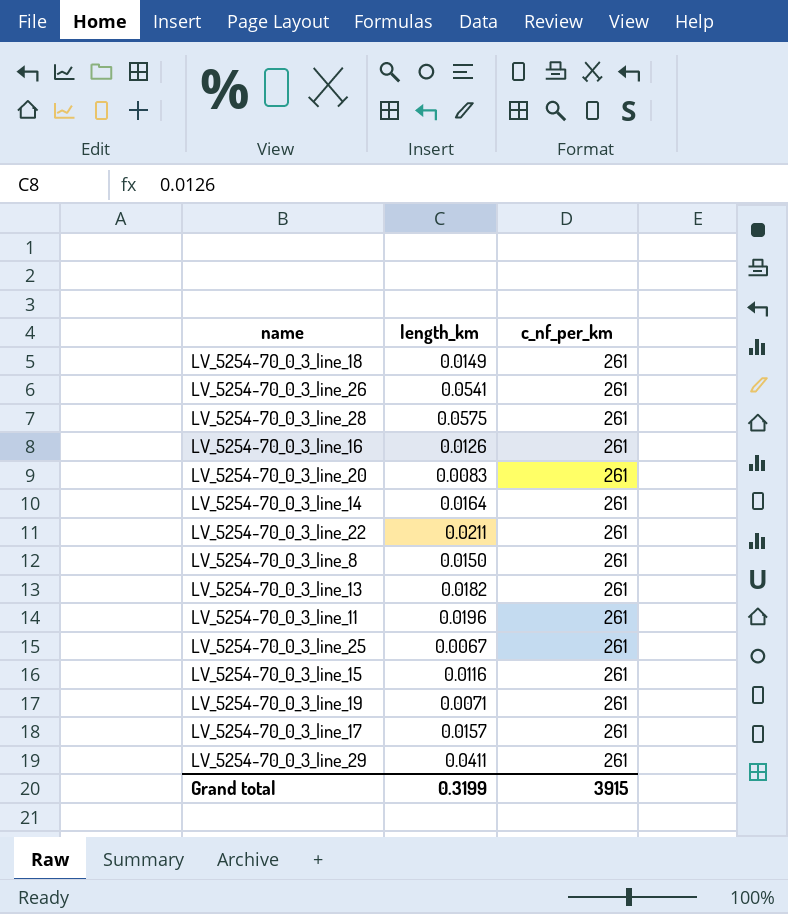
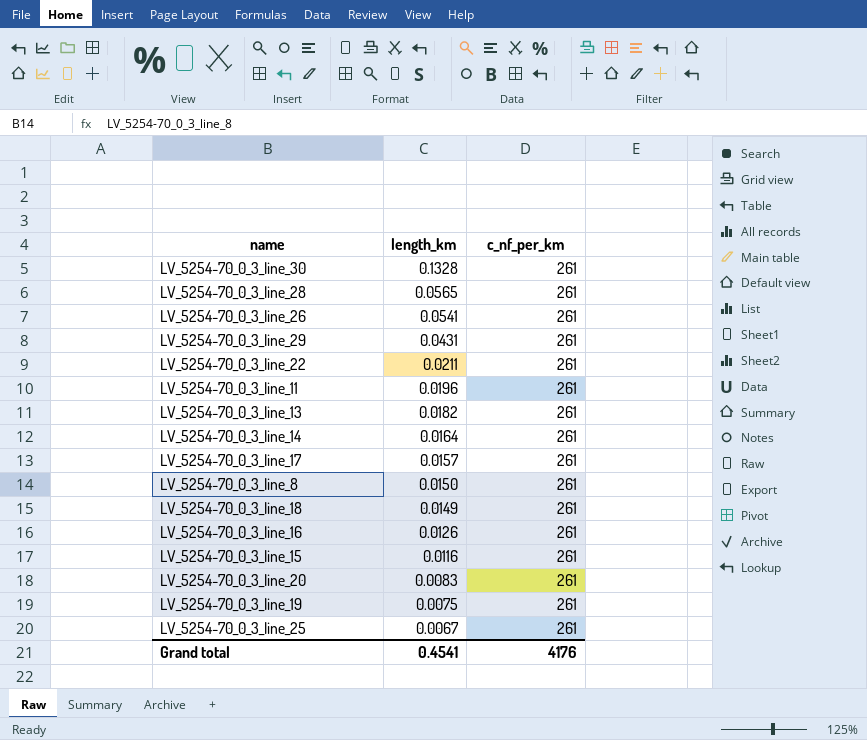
row order: none -> length_km descending
row LV_5254-70_0_3_line_30: none -> 0.1328 | 261
LV_5254-70_0_3_line_28 | length_km: 0.0575 -> 0.0565
LV_5254-70_0_3_line_29 | length_km: 0.0411 -> 0.0431
LV_5254-70_0_3_line_19 | length_km: 0.0071 -> 0.0075
Grand total | length_km: 0.3199 -> 0.4541
Grand total | c_nf_per_km: 3915 -> 4176

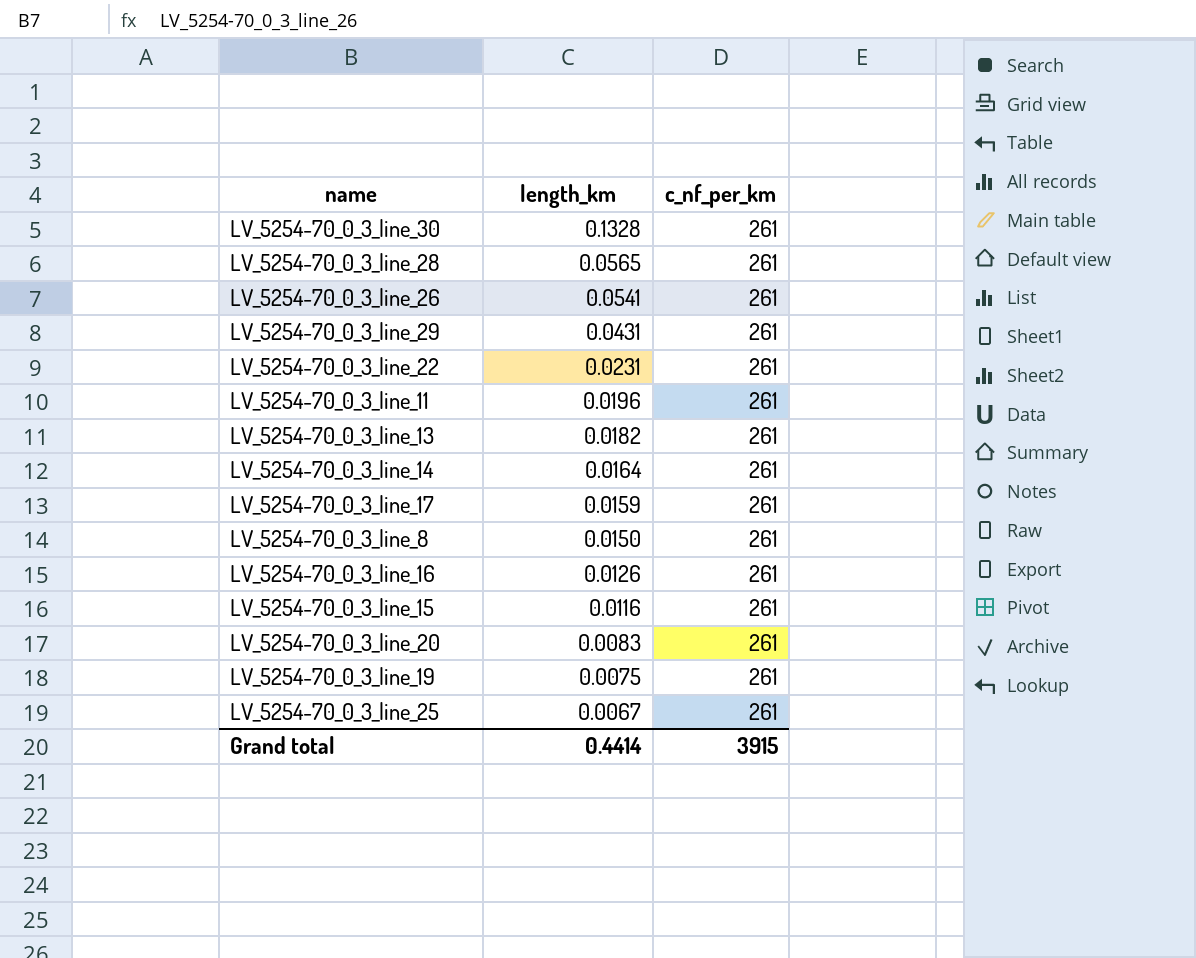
row LV_5254-70_0_3_line_18: 0.0149 | 261 -> none
LV_5254-70_0_3_line_22 | length_km: 0.0211 -> 0.0231
LV_5254-70_0_3_line_17 | length_km: 0.0157 -> 0.0159
Grand total | length_km: 0.4541 -> 0.4414
Grand total | c_nf_per_km: 4176 -> 3915

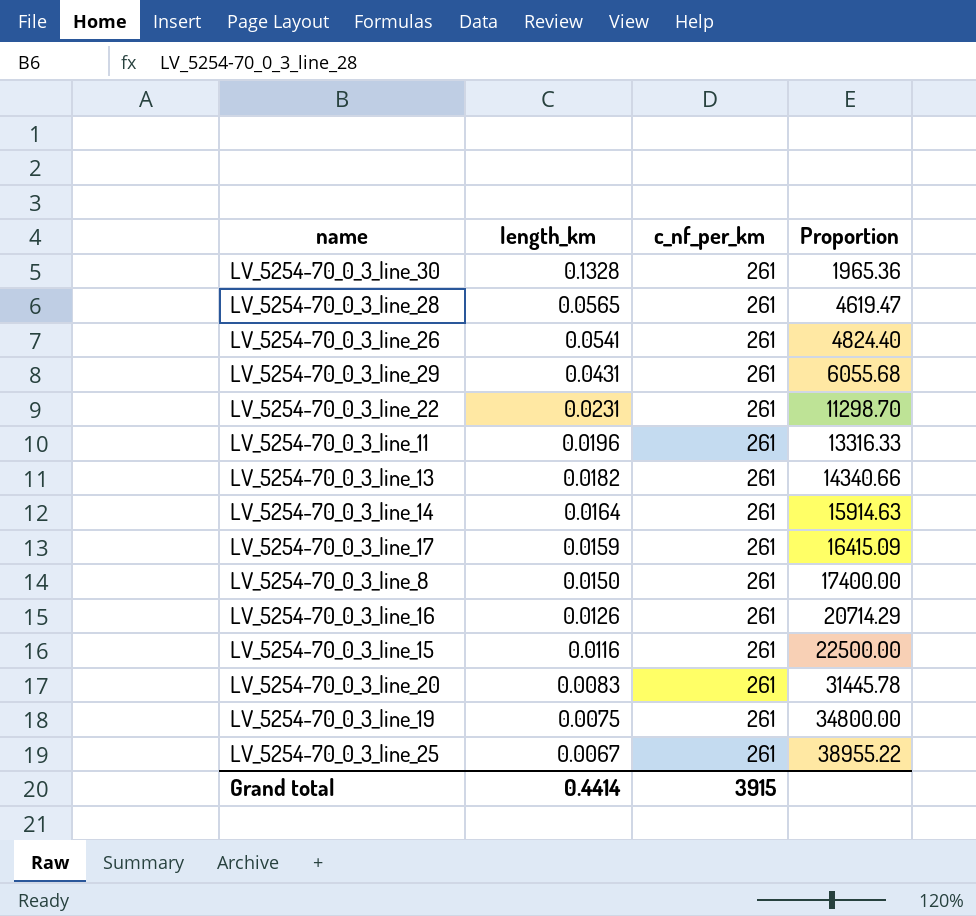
column Proportion | formula: none -> [c_nf_per_km] / [length_km]

